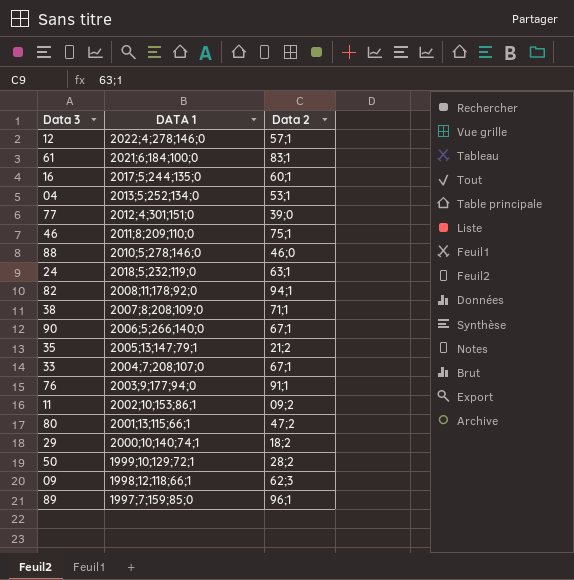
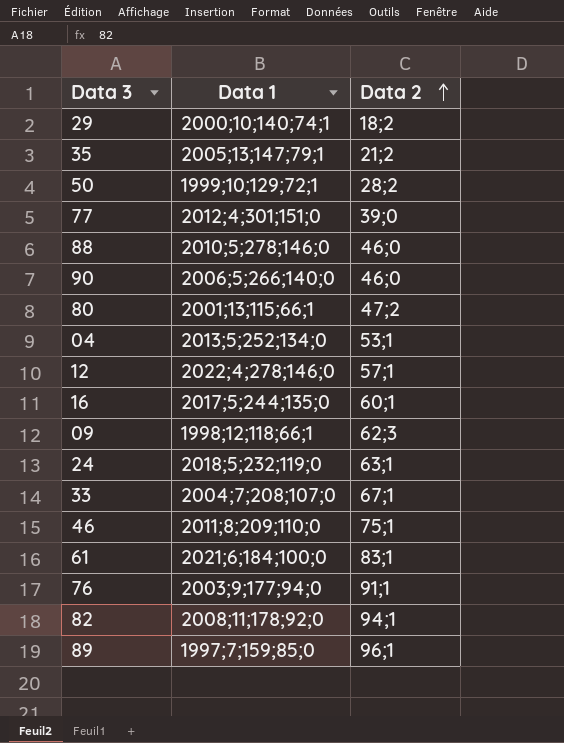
row order: none -> Data 2 ascending
column name: DATA 1 -> Data 1
row 38: 2007;8;208;109;0 | 71;1 -> none
row 11: 2002;10;153;86;1 | 09;2 -> none
90 | Data 2: 67;1 -> 46;0

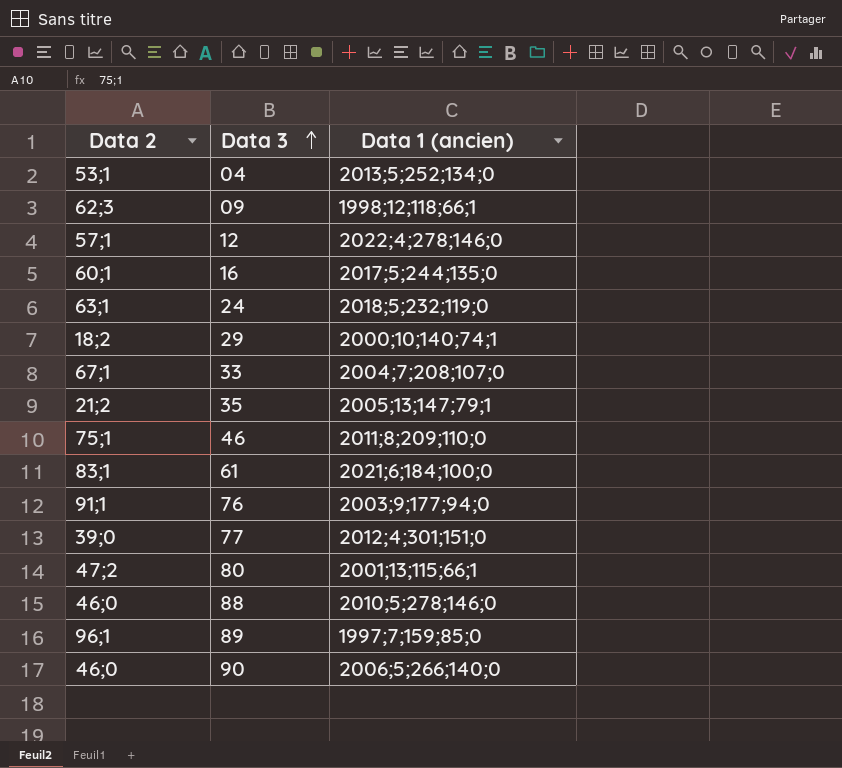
row order: Data 2 ascending -> Data 3 ascending
column Data 2 | position: 3 -> 1
column name: Data 1 -> Data 1 (ancien)
row 50: 1999;10;129;72;1 | 28;2 -> none
row 82: 2008;11;178;92;0 | 94;1 -> none

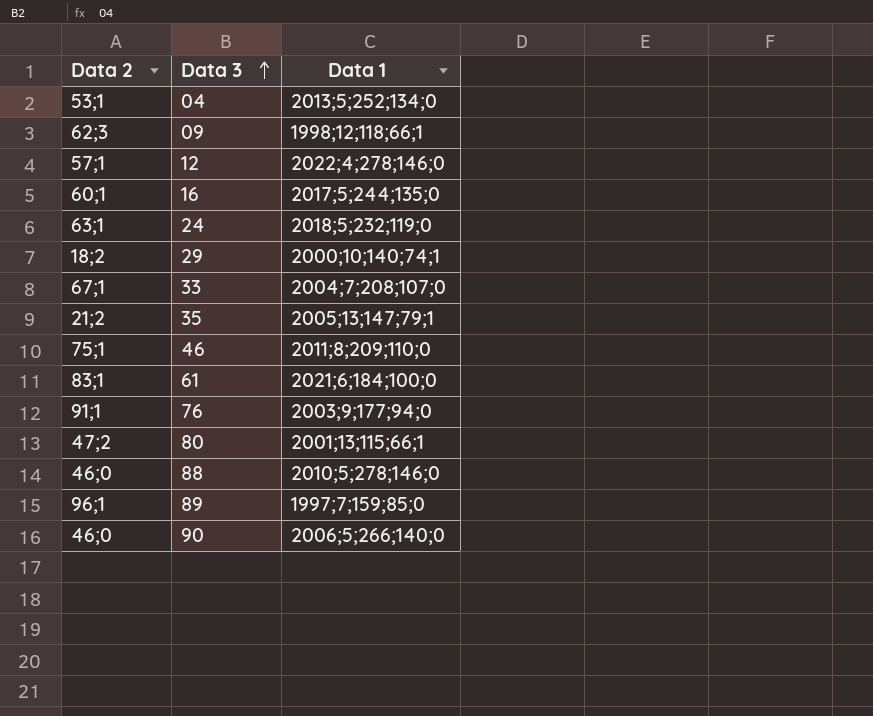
column name: Data 1 (ancien) -> Data 1
row 77: 39;0 | 2012;4;301;151;0 -> none

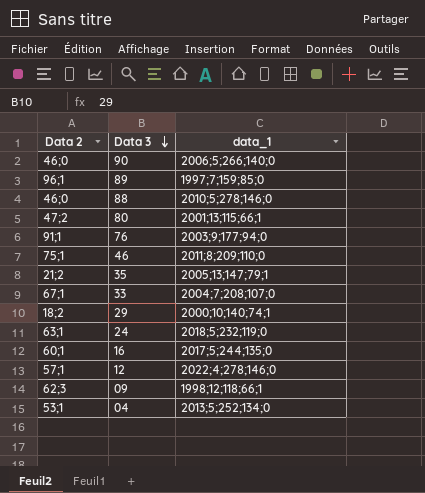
row order: Data 3 ascending -> Data 3 descending
column name: Data 1 -> data_1
row 61: 83;1 | 2021;6;184;100;0 -> none

